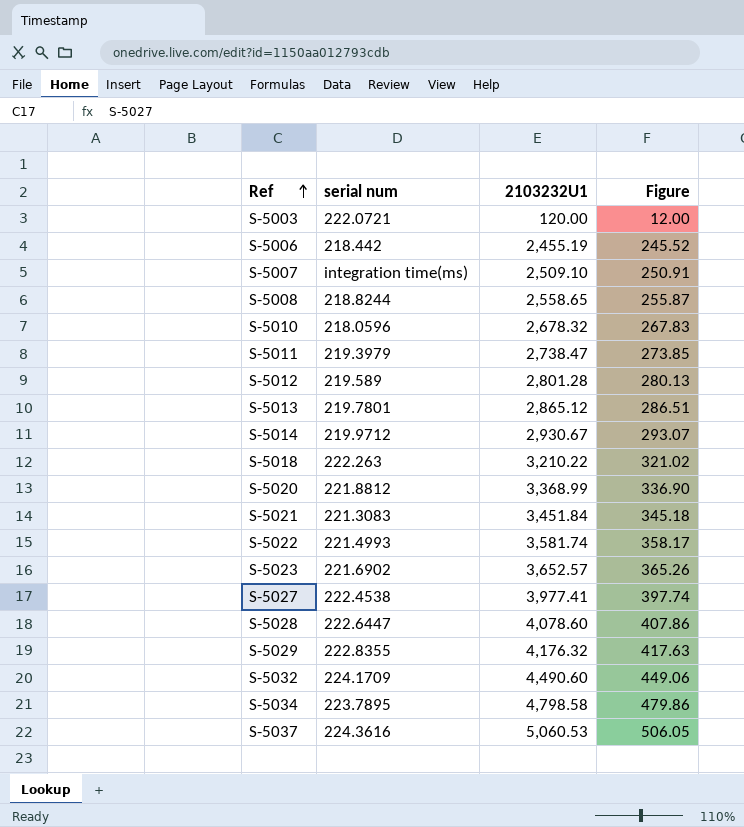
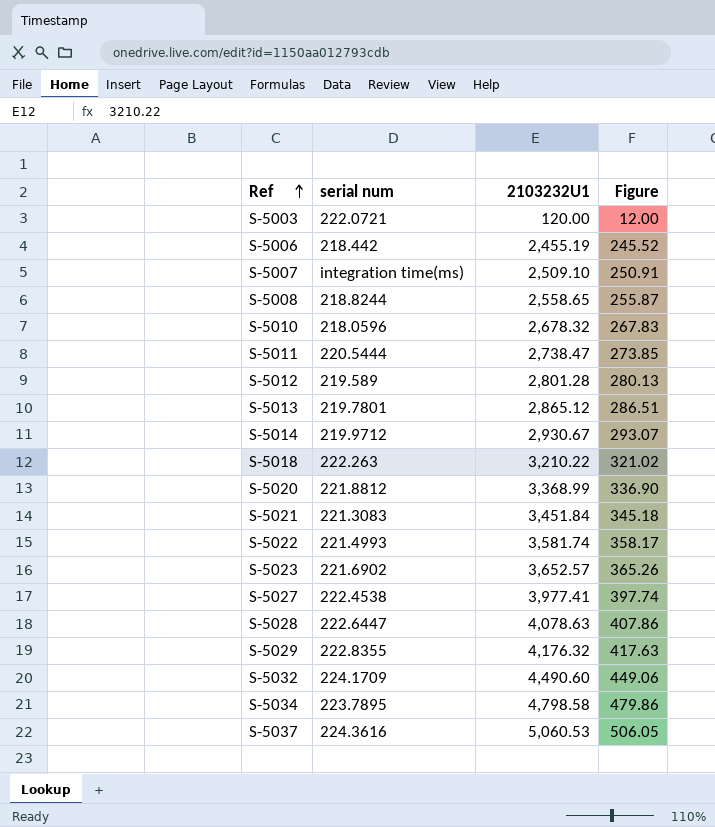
S-5011 | serial num: 219.3979 -> 220.5444
S-5028 | 2103232U1: 4,078.60 -> 4,078.63

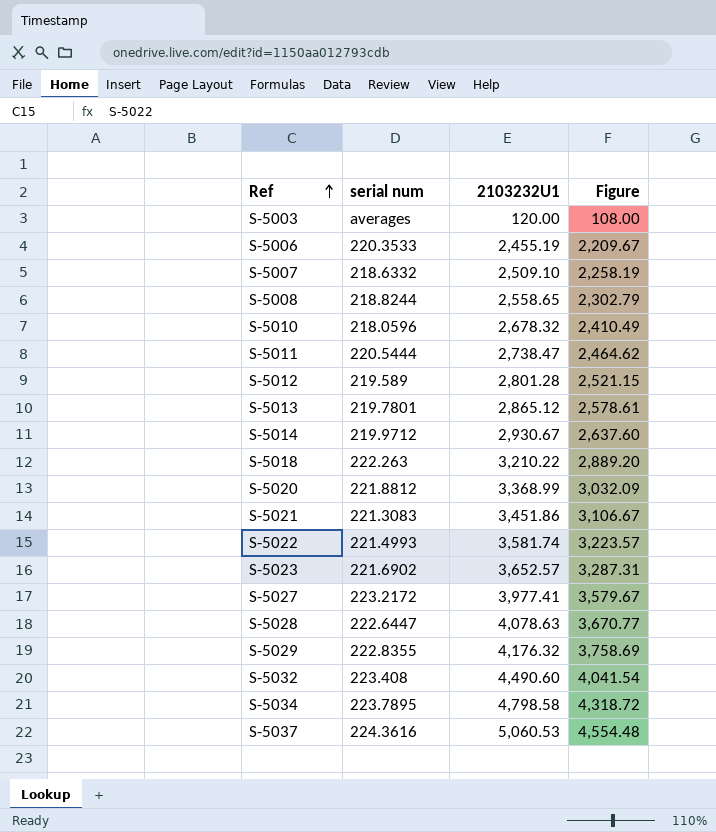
column Figure | formula: [2103232U1] * 0.1 -> [2103232U1] * 0.9
S-5003 | serial num: 222.0721 -> averages
S-5006 | serial num: 218.442 -> 220.3533
S-5007 | serial num: integration time(ms) -> 218.6332
S-5021 | 2103232U1: 3,451.84 -> 3,451.86
S-5027 | serial num: 222.4538 -> 223.2172
S-5032 | serial num: 224.1709 -> 223.408

